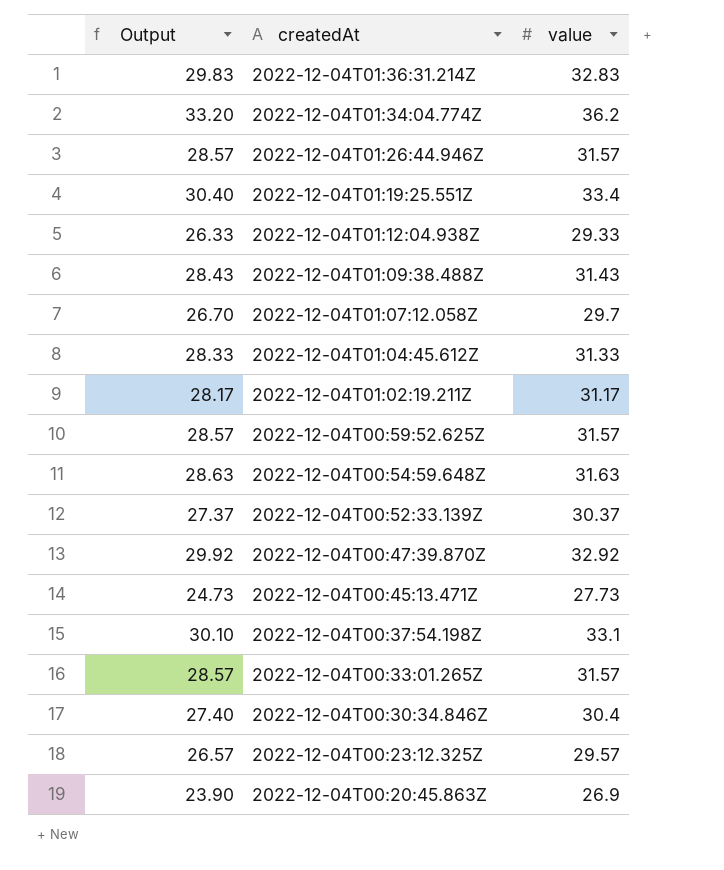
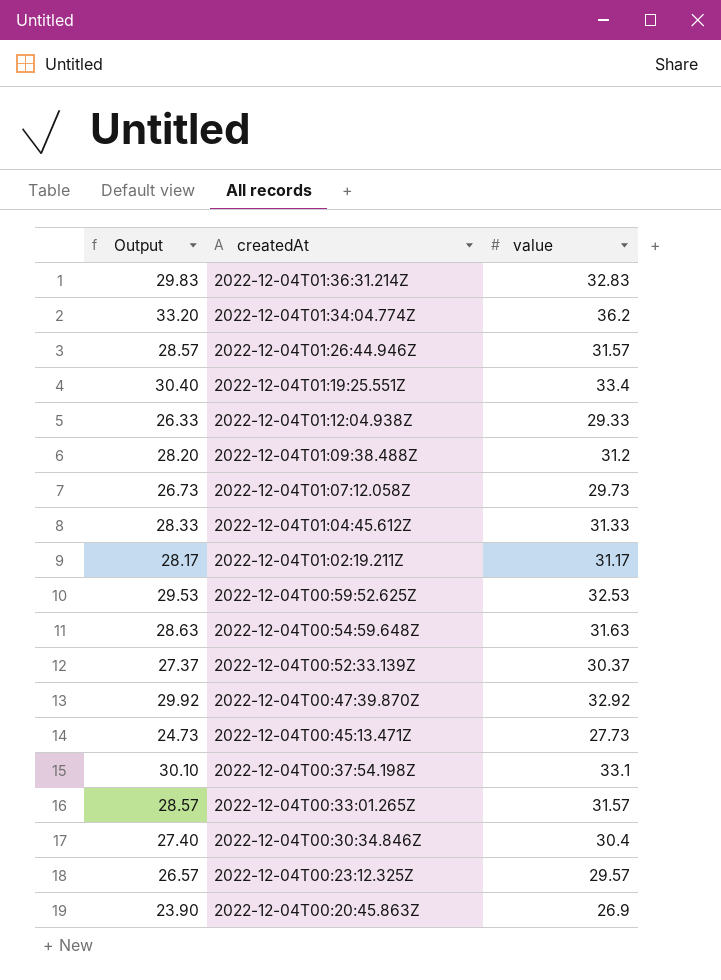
2022-12-04T01:09:38.488Z | Output: 28.43 -> 28.20
2022-12-04T01:09:38.488Z | value: 31.43 -> 31.2
2022-12-04T01:07:12.058Z | Output: 26.70 -> 26.73
2022-12-04T01:07:12.058Z | value: 29.7 -> 29.73
2022-12-04T00:59:52.625Z | Output: 28.57 -> 29.53
2022-12-04T00:59:52.625Z | value: 31.57 -> 32.53

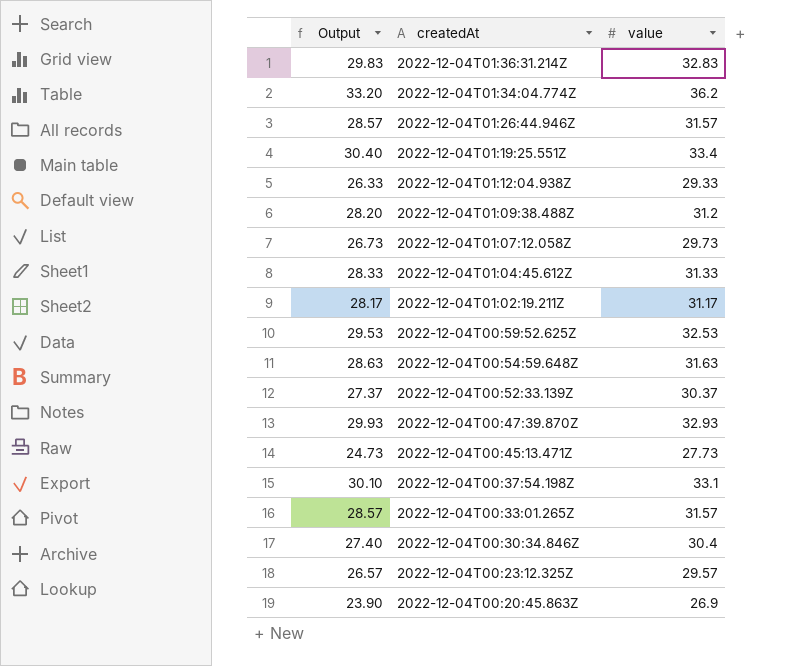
2022-12-04T00:47:39.870Z | Output: 29.92 -> 29.93
2022-12-04T00:47:39.870Z | value: 32.92 -> 32.93

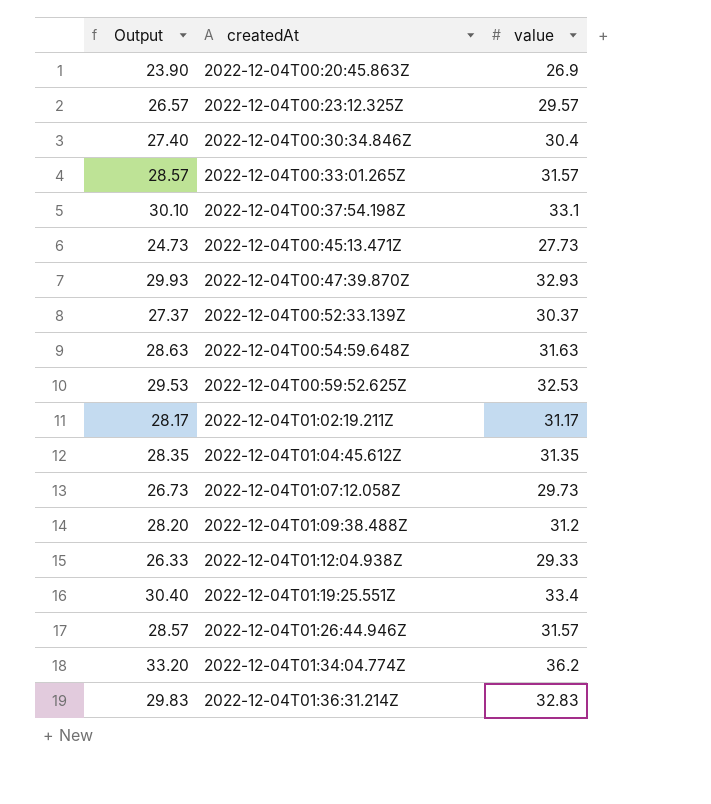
row order: createdAt descending -> createdAt ascending
2022-12-04T01:04:45.612Z | Output: 28.33 -> 28.35
2022-12-04T01:04:45.612Z | value: 31.33 -> 31.35

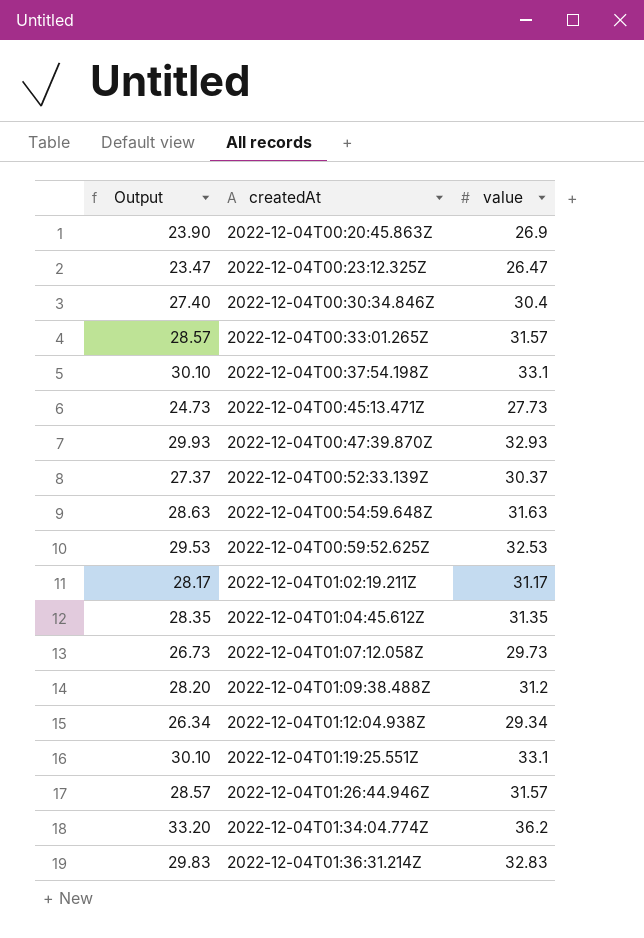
2022-12-04T00:23:12.325Z | Output: 26.57 -> 23.47
2022-12-04T00:23:12.325Z | value: 29.57 -> 26.47
2022-12-04T01:12:04.938Z | Output: 26.33 -> 26.34
2022-12-04T01:12:04.938Z | value: 29.33 -> 29.34
2022-12-04T01:19:25.551Z | Output: 30.40 -> 30.10
2022-12-04T01:19:25.551Z | value: 33.4 -> 33.1

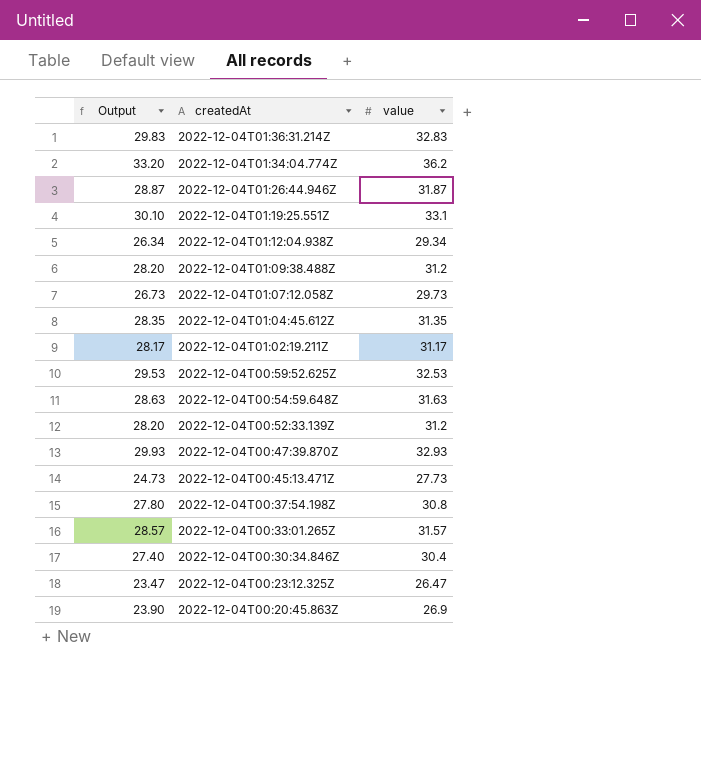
row order: createdAt ascending -> createdAt descending
2022-12-04T01:26:44.946Z | Output: 28.57 -> 28.87
2022-12-04T01:26:44.946Z | value: 31.57 -> 31.87
2022-12-04T00:52:33.139Z | Output: 27.37 -> 28.20
2022-12-04T00:52:33.139Z | value: 30.37 -> 31.2
2022-12-04T00:37:54.198Z | Output: 30.10 -> 27.80
2022-12-04T00:37:54.198Z | value: 33.1 -> 30.8

